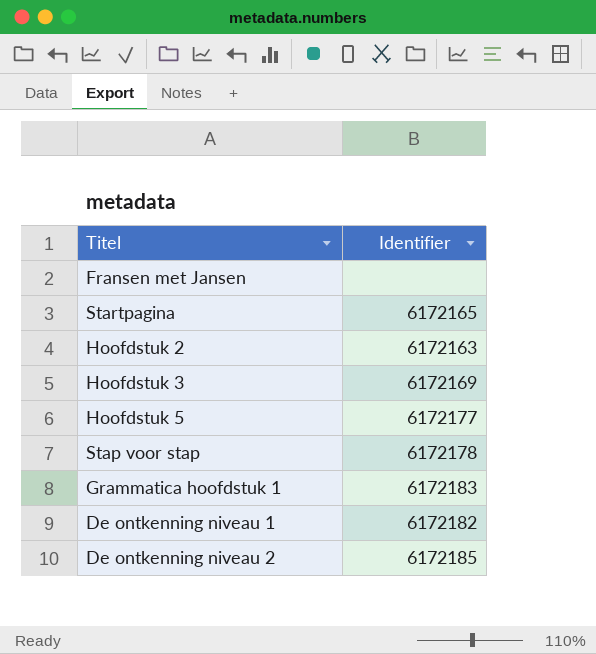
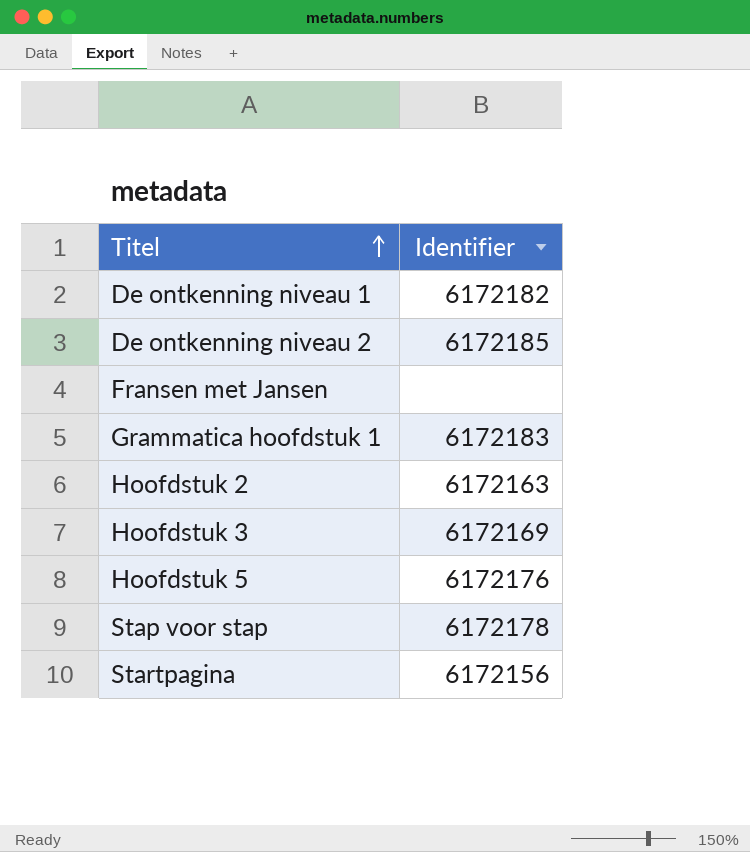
row order: none -> Titel ascending
Hoofdstuk 5 | Identifier: 6172177 -> 6172176
Startpagina | Identifier: 6172165 -> 6172156

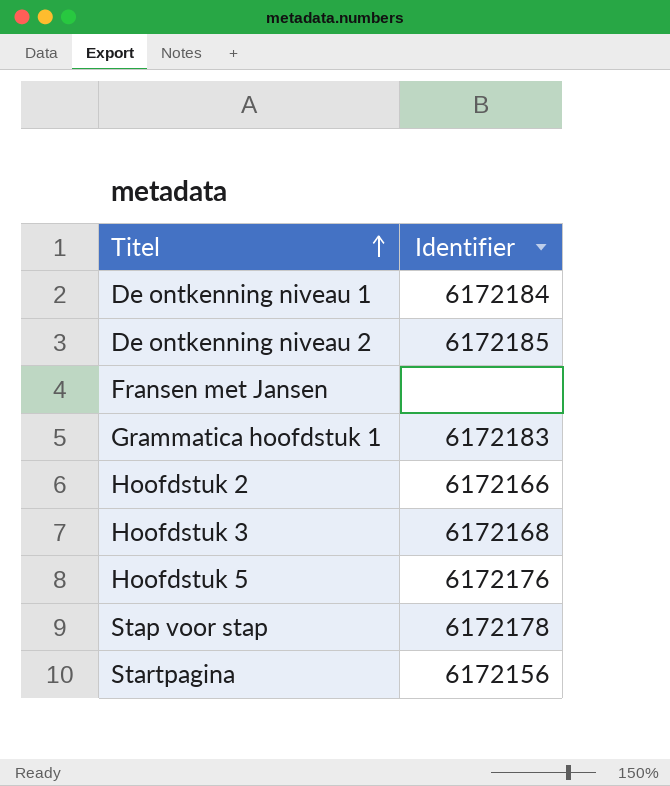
De ontkenning niveau 1 | Identifier: 6172182 -> 6172184
Hoofdstuk 2 | Identifier: 6172163 -> 6172166
Hoofdstuk 3 | Identifier: 6172169 -> 6172168

